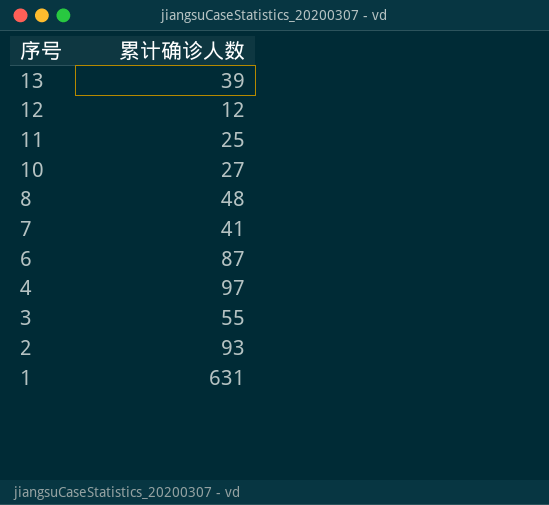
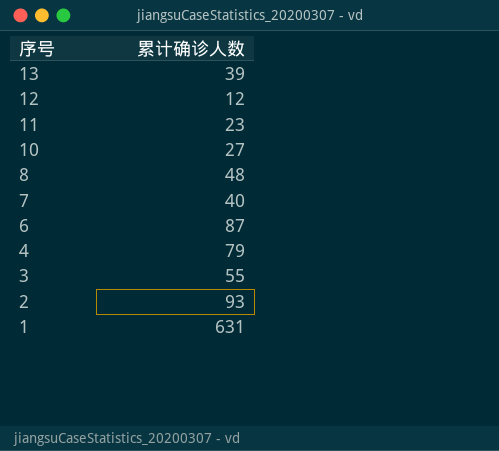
11 | 累计确诊人数: 25 -> 23
7 | 累计确诊人数: 41 -> 40
4 | 累计确诊人数: 97 -> 79

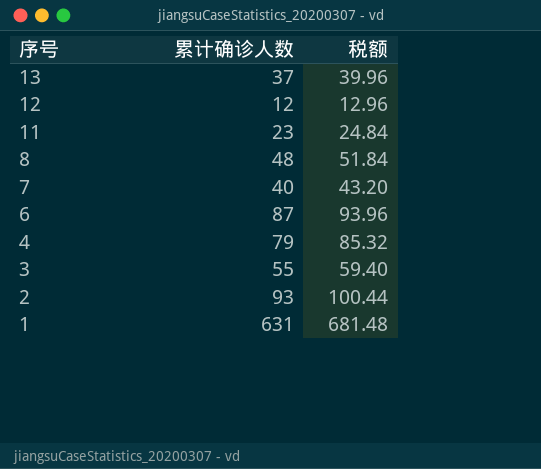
column 税额 | formula: none -> [累计确诊人数] * 1.08
row 10: 27 -> none
13 | 累计确诊人数: 39 -> 37

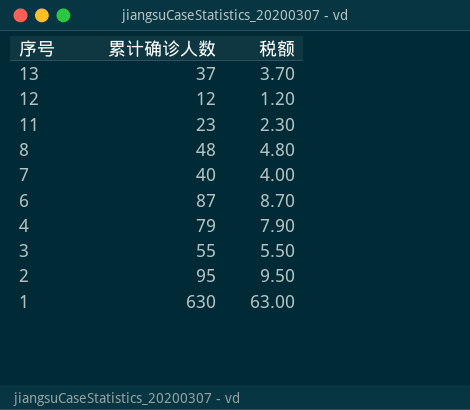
column 税额 | formula: [累计确诊人数] * 1.08 -> [累计确诊人数] * 0.1
2 | 累计确诊人数: 93 -> 95
1 | 累计确诊人数: 631 -> 630

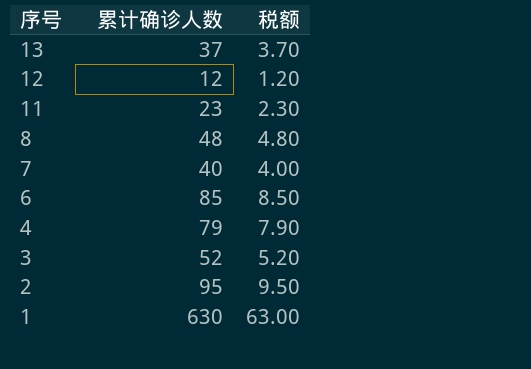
6 | 累计确诊人数: 87 -> 85
6 | 税额: 8.70 -> 8.50
3 | 累计确诊人数: 55 -> 52
3 | 税额: 5.50 -> 5.20

